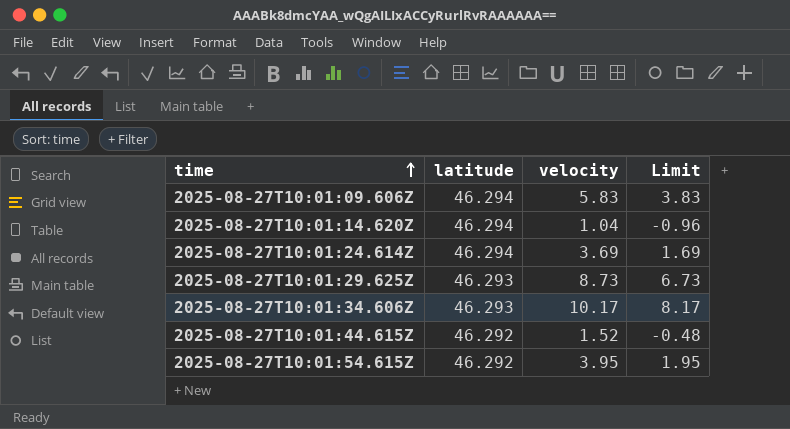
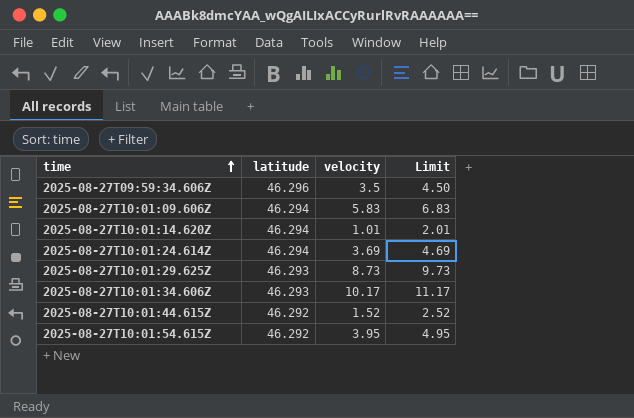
column Limit | formula: [velocity] - 2 -> [velocity] + 1
row 2025-08-27T09:59:34.606Z: none -> 46.296 | 3.5 | 4.50
2025-08-27T10:01:14.620Z | velocity: 1.04 -> 1.01

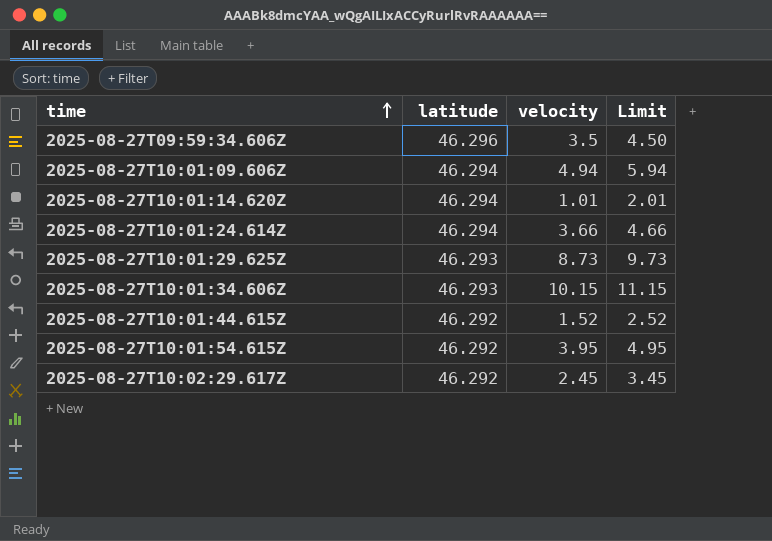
2025-08-27T10:01:09.606Z | velocity: 5.83 -> 4.94
2025-08-27T10:01:09.606Z | Limit: 6.83 -> 5.94
2025-08-27T10:01:24.614Z | velocity: 3.69 -> 3.66
2025-08-27T10:01:24.614Z | Limit: 4.69 -> 4.66
2025-08-27T10:01:34.606Z | velocity: 10.17 -> 10.15
2025-08-27T10:01:34.606Z | Limit: 11.17 -> 11.15
row 2025-08-27T10:02:29.617Z: none -> 46.292 | 2.45 | 3.45

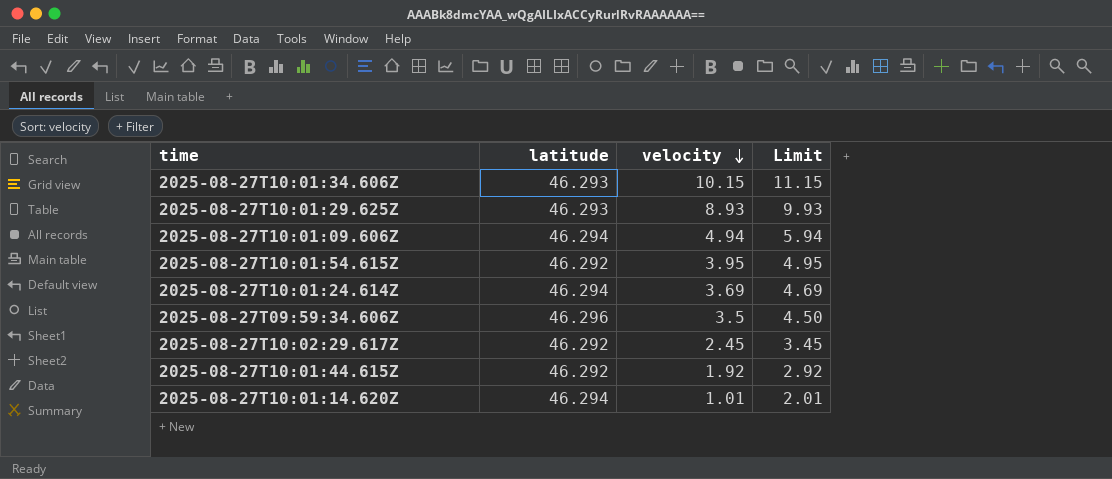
row order: time ascending -> velocity descending
2025-08-27T10:01:29.625Z | velocity: 8.73 -> 8.93
2025-08-27T10:01:29.625Z | Limit: 9.73 -> 9.93
2025-08-27T10:01:24.614Z | velocity: 3.66 -> 3.69
2025-08-27T10:01:24.614Z | Limit: 4.66 -> 4.69
2025-08-27T10:01:44.615Z | velocity: 1.52 -> 1.92
2025-08-27T10:01:44.615Z | Limit: 2.52 -> 2.92

